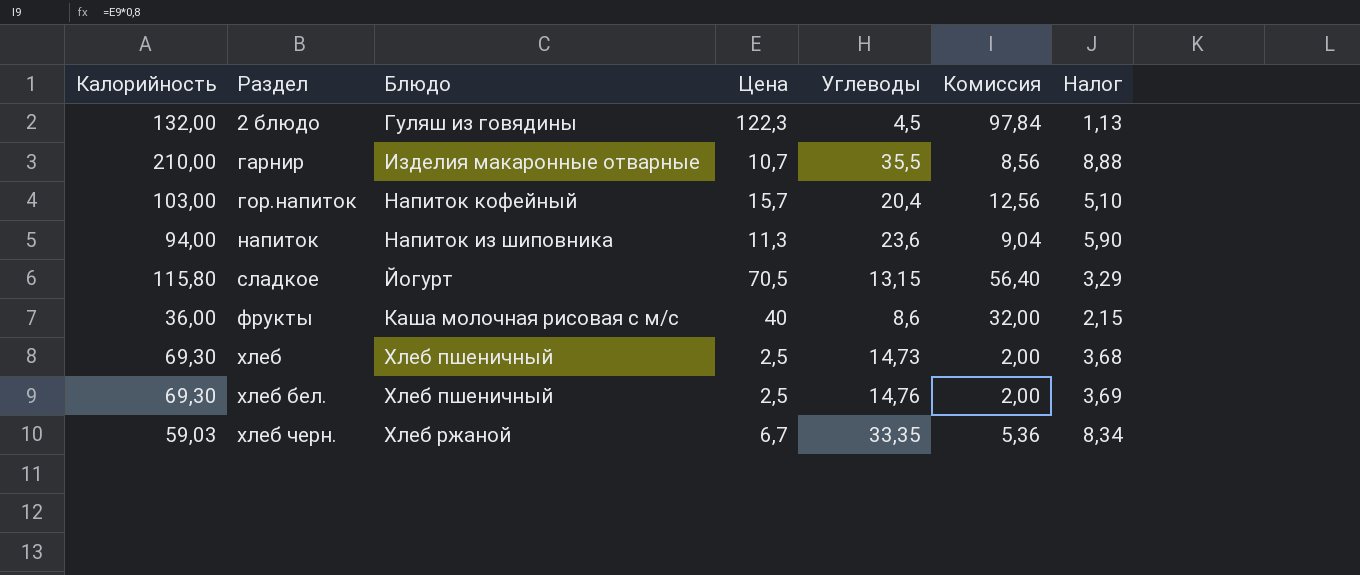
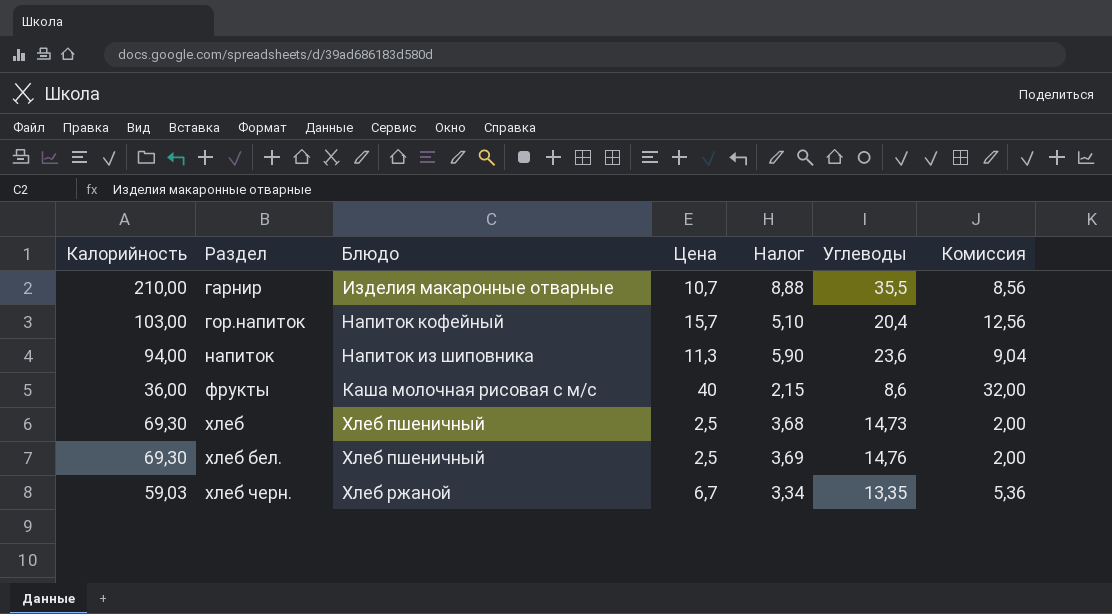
column Налог | position: 7 -> 5
row 2 блюдо: 132,00 | Гуляш из говядины | 122,3 | 4,5 | 97,84 | 1,13 -> none
row сладкое: 115,80 | Йогурт | 70,5 | 13,15 | 56,40 | 3,29 -> none
хлеб черн. | Налог: 8,34 -> 3,34
хлеб черн. | Углеводы: 33,35 -> 13,35

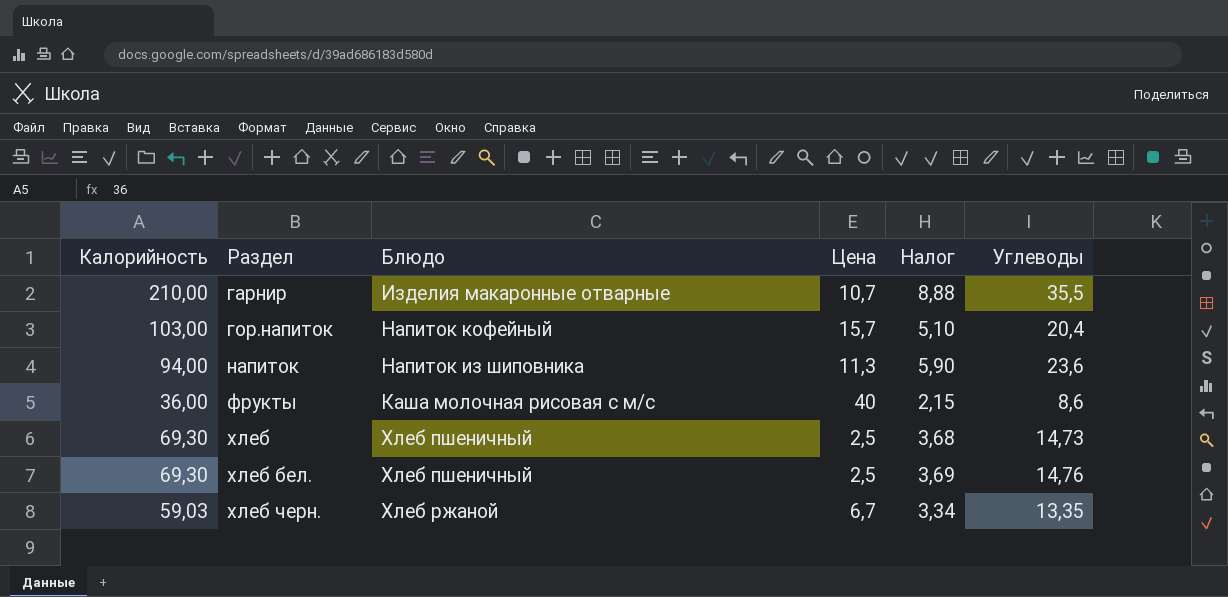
column Комиссия | formula: [Цена] * 0,8 -> none

